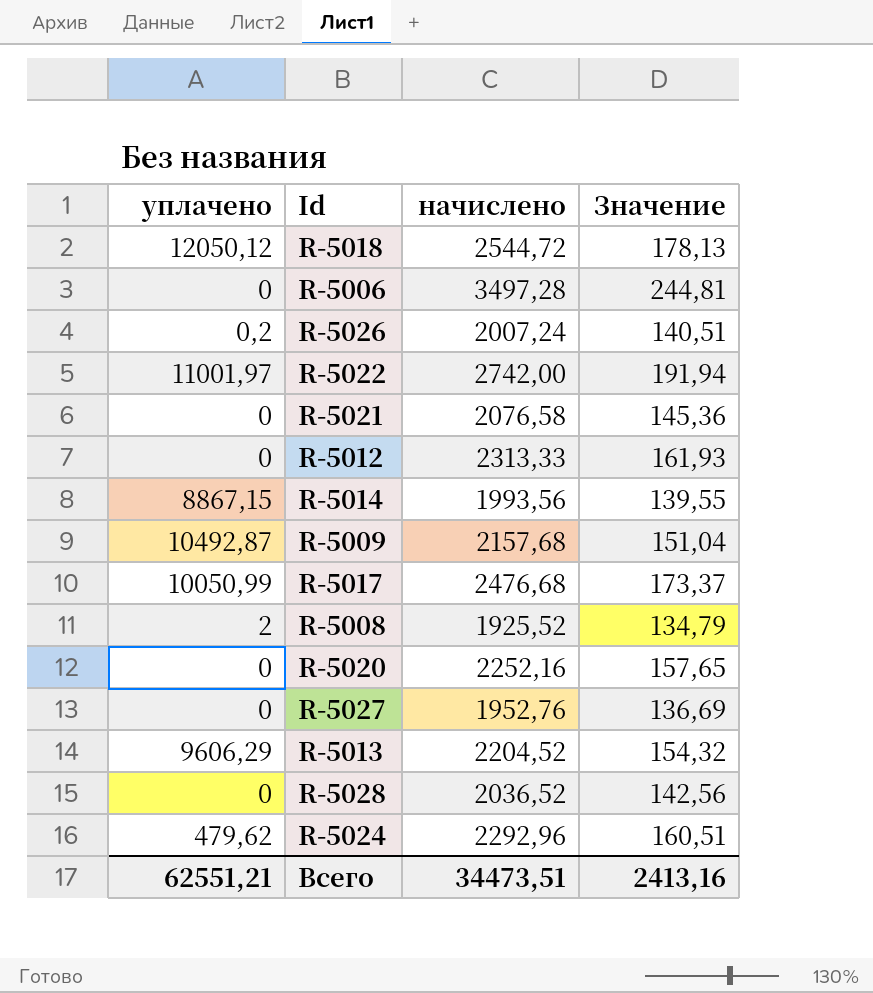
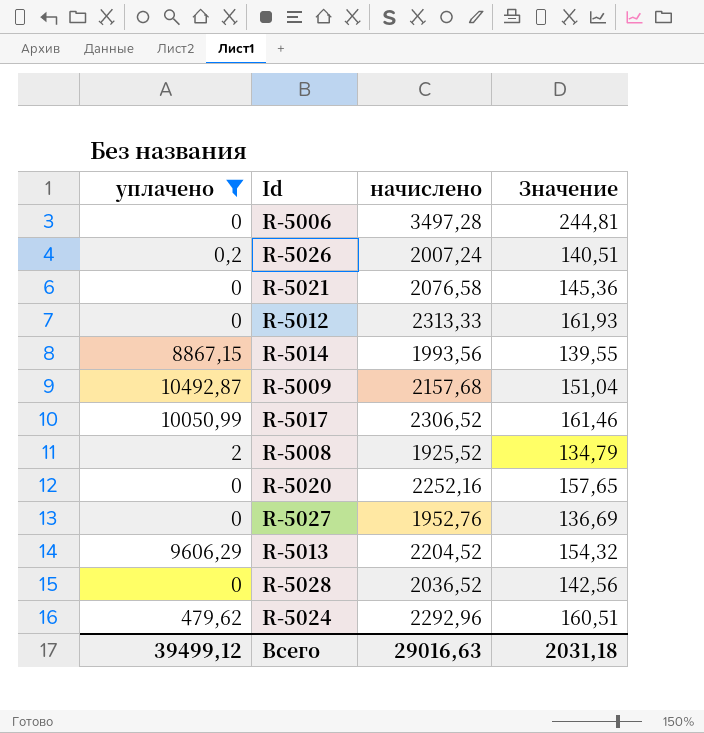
filter: none -> уплачено <= 10492,87
R-5017 | начислено: 2476,68 -> 2306,52
R-5017 | Значение: 173,37 -> 161,46
Всего | уплачено: 62551,21 -> 39499,12
Всего | начислено: 34473,51 -> 29016,63
Всего | Значение: 2413,16 -> 2031,18

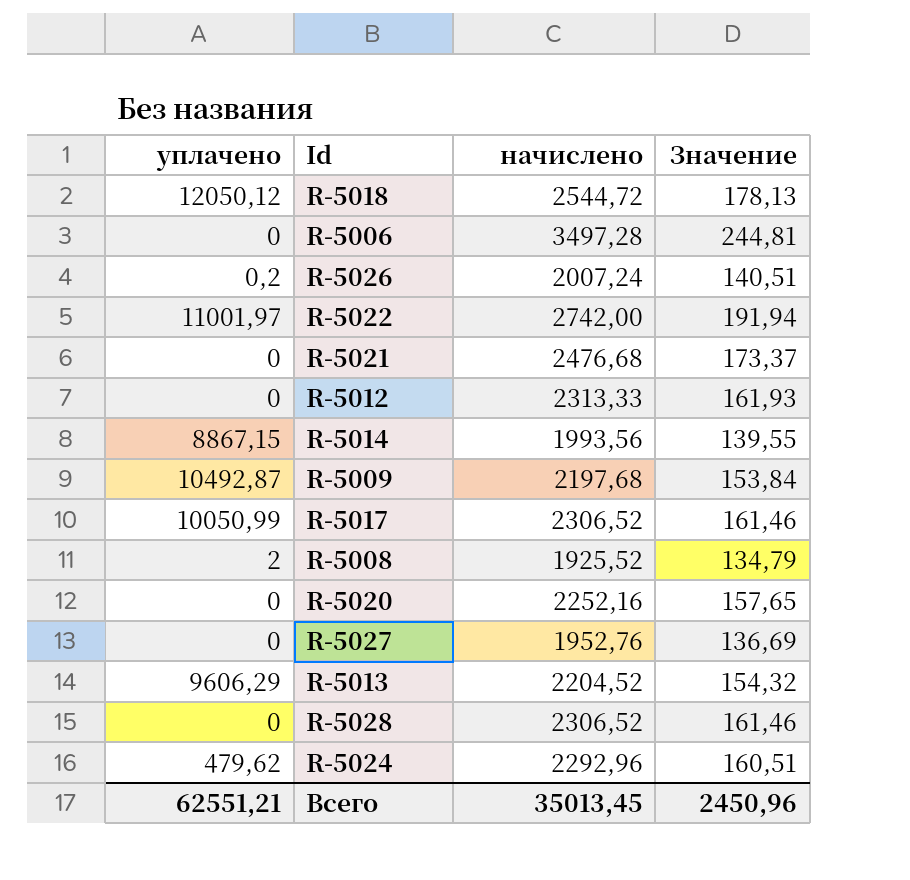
filter: уплачено <= 10492,87 -> none
R-5021 | начислено: 2076,58 -> 2476,68
R-5021 | Значение: 145,36 -> 173,37
R-5009 | начислено: 2157,68 -> 2197,68
R-5009 | Значение: 151,04 -> 153,84
R-5028 | начислено: 2036,52 -> 2306,52
R-5028 | Значение: 142,56 -> 161,46
Всего | уплачено: 39499,12 -> 62551,21
Всего | начислено: 29016,63 -> 35013,45
Всего | Значение: 2031,18 -> 2450,96

